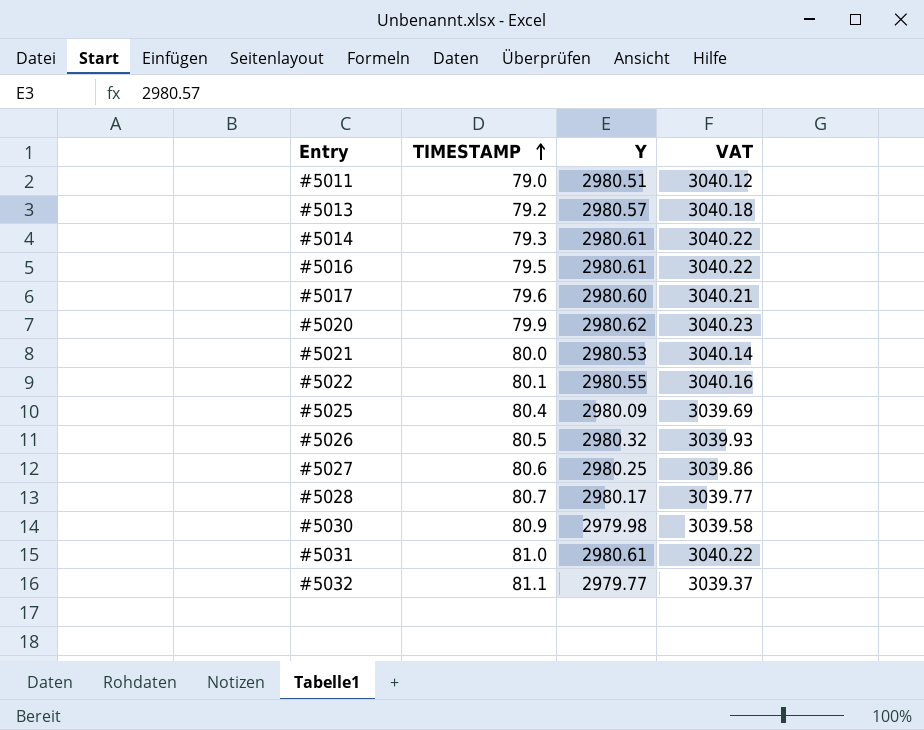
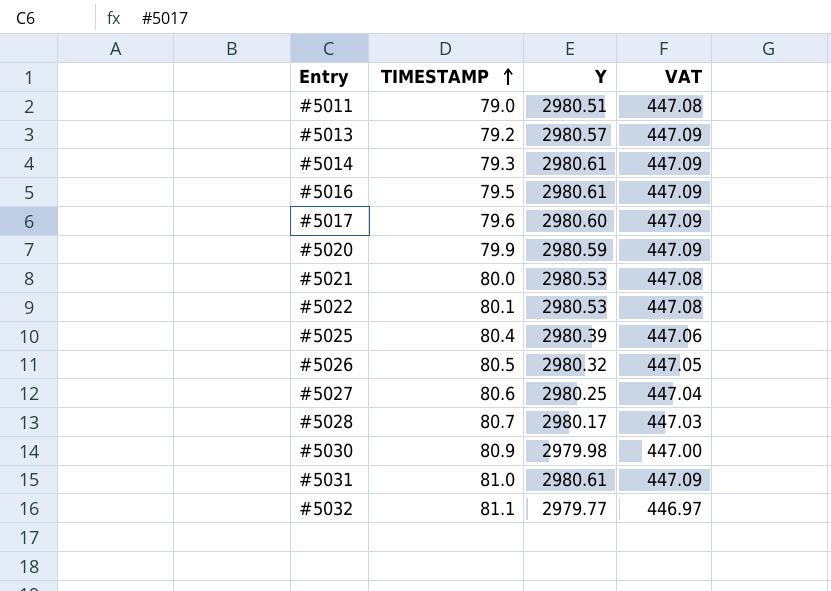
column VAT | formula: [Y] * 1.02 -> [Y] * 0.15
#5020 | Y: 2980.62 -> 2980.59
#5022 | Y: 2980.55 -> 2980.53
#5025 | Y: 2980.09 -> 2980.39

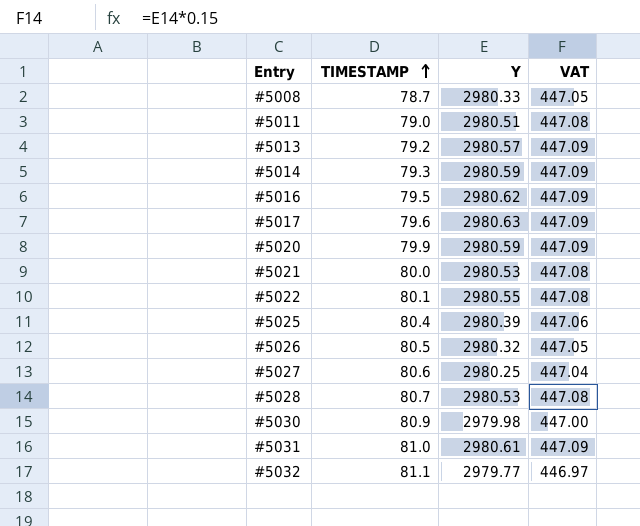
row #5008: none -> 78.7 | 2980.33 | 447.05
#5014 | Y: 2980.61 -> 2980.59
#5016 | Y: 2980.61 -> 2980.62
#5017 | Y: 2980.60 -> 2980.63
#5022 | Y: 2980.53 -> 2980.55
#5028 | Y: 2980.17 -> 2980.53
#5028 | VAT: 447.03 -> 447.08

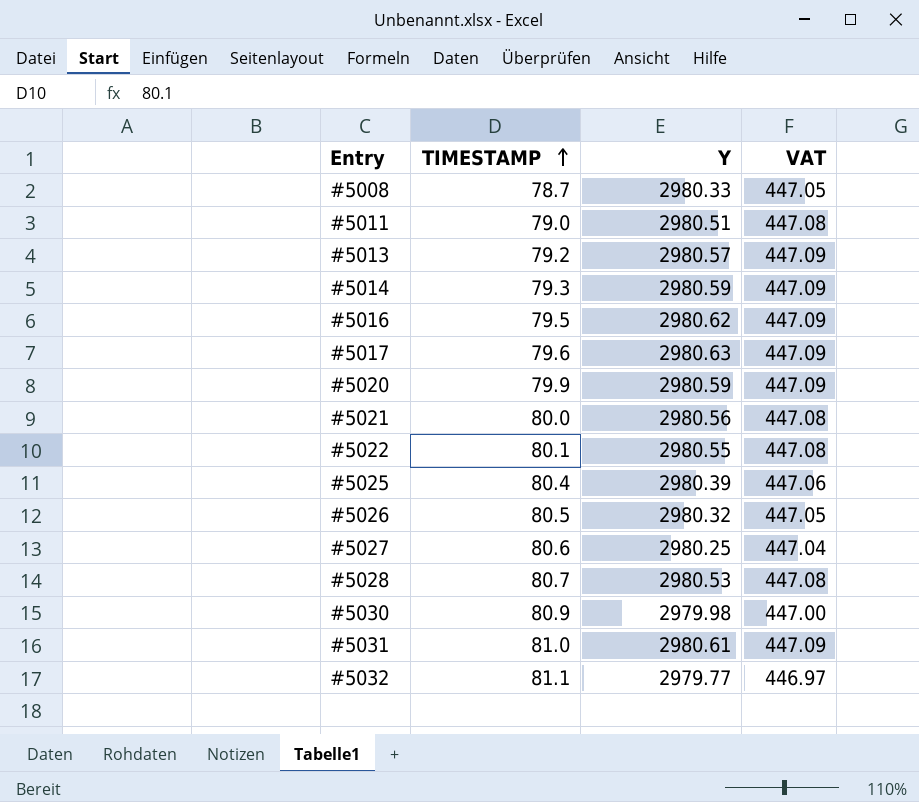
#5021 | Y: 2980.53 -> 2980.56

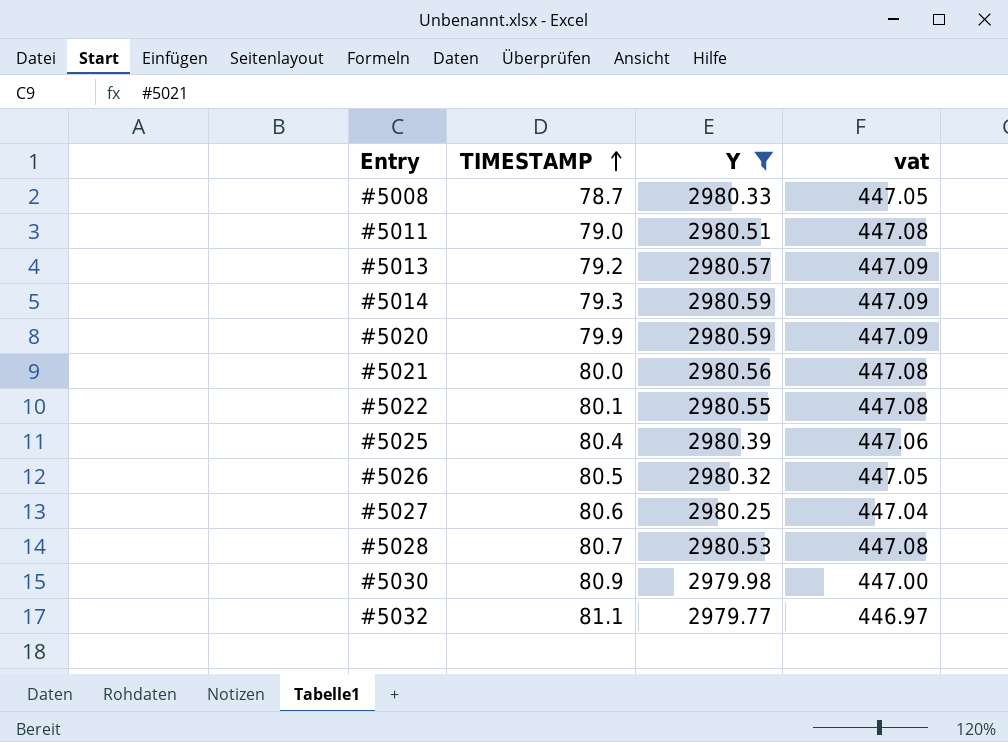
filter: none -> Y <= 2980.59
column name: VAT -> vat

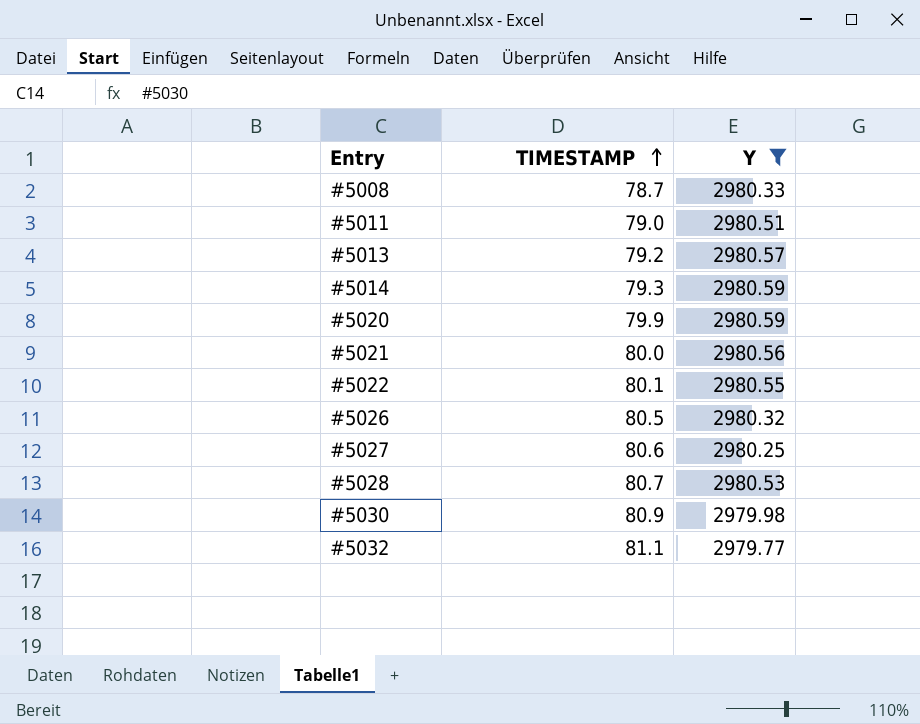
column vat | formula: [Y] * 0.15 -> none
row #5025: 80.4 | 2980.39 | 447.06 -> none

